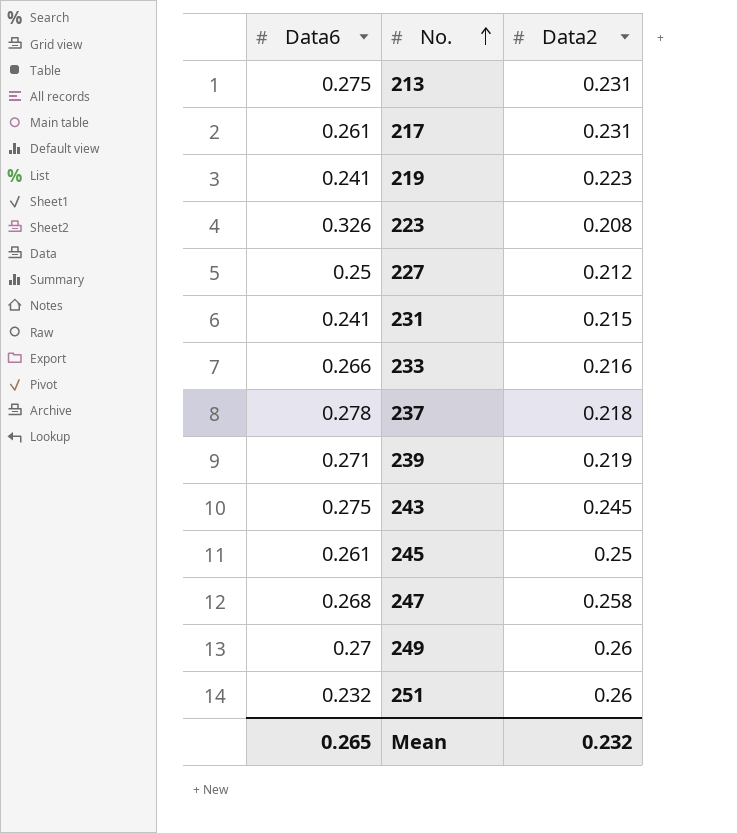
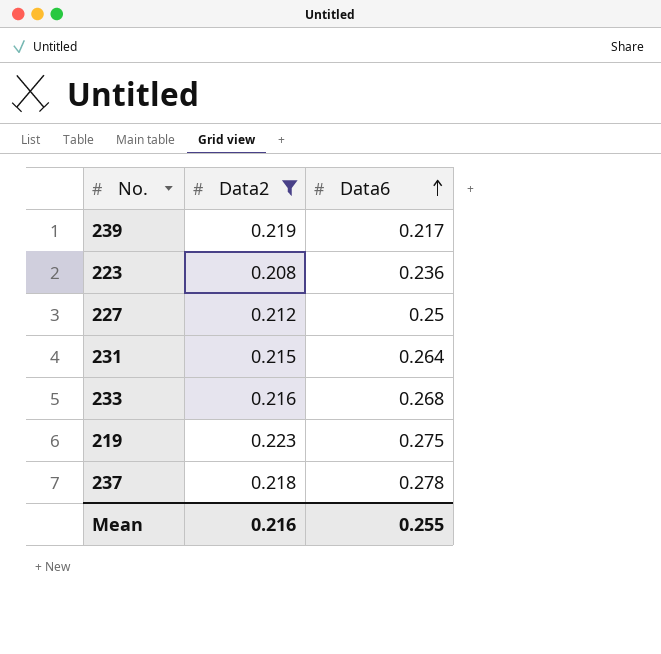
filter: none -> Data2 <= 0.223
row order: No. ascending -> Data6 ascending
column Data6 | position: 1 -> 3
239 | Data6: 0.271 -> 0.217
223 | Data6: 0.326 -> 0.236
231 | Data6: 0.241 -> 0.264
233 | Data6: 0.266 -> 0.268
219 | Data6: 0.241 -> 0.275
Mean | Data2: 0.232 -> 0.216
Mean | Data6: 0.265 -> 0.255

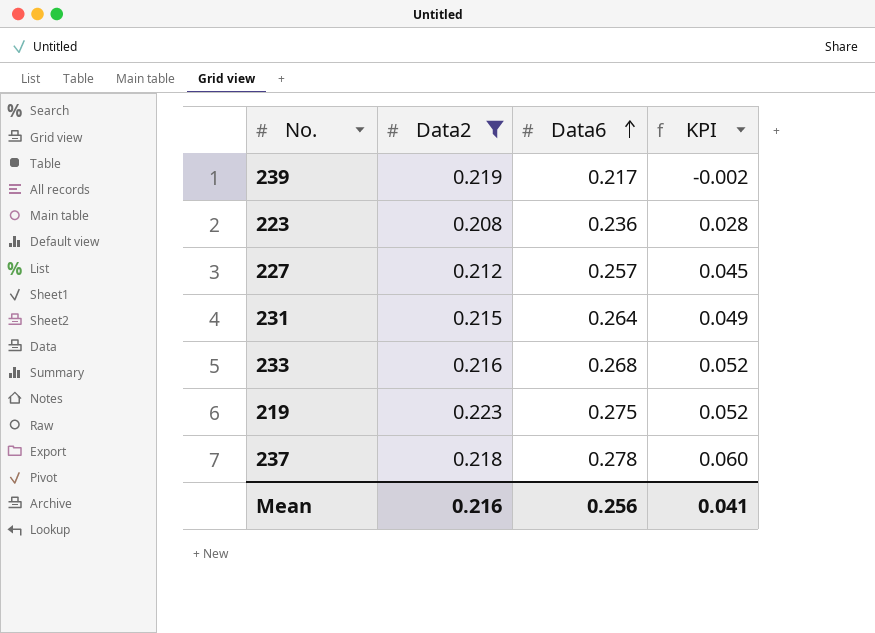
column KPI | formula: none -> [Data6] - [Data2]
227 | Data6: 0.25 -> 0.257
Mean | Data6: 0.255 -> 0.256

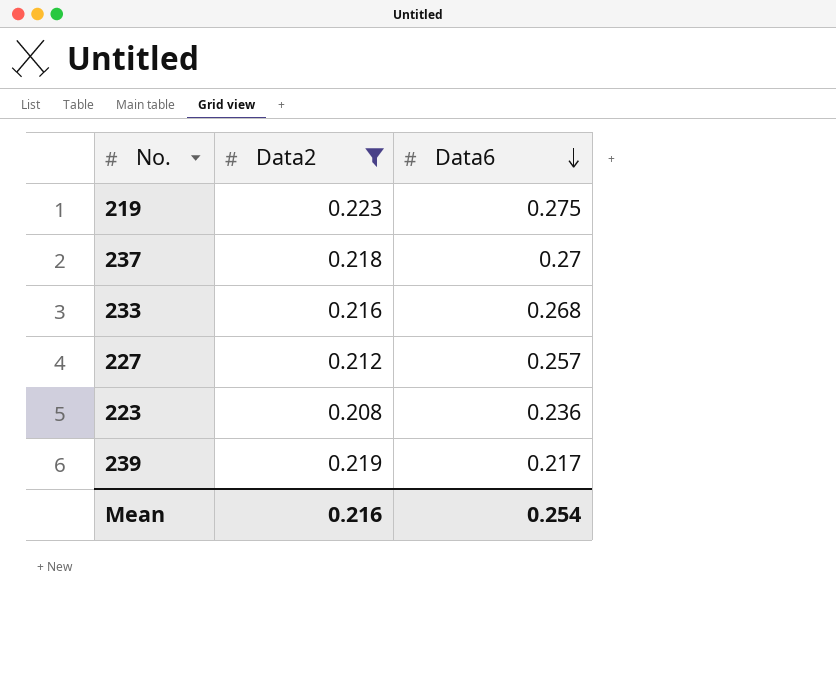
row order: Data6 ascending -> Data6 descending
column KPI | formula: [Data6] - [Data2] -> none
row 231: 0.215 | 0.264 | 0.049 -> none
237 | Data6: 0.278 -> 0.27
Mean | Data6: 0.256 -> 0.254

